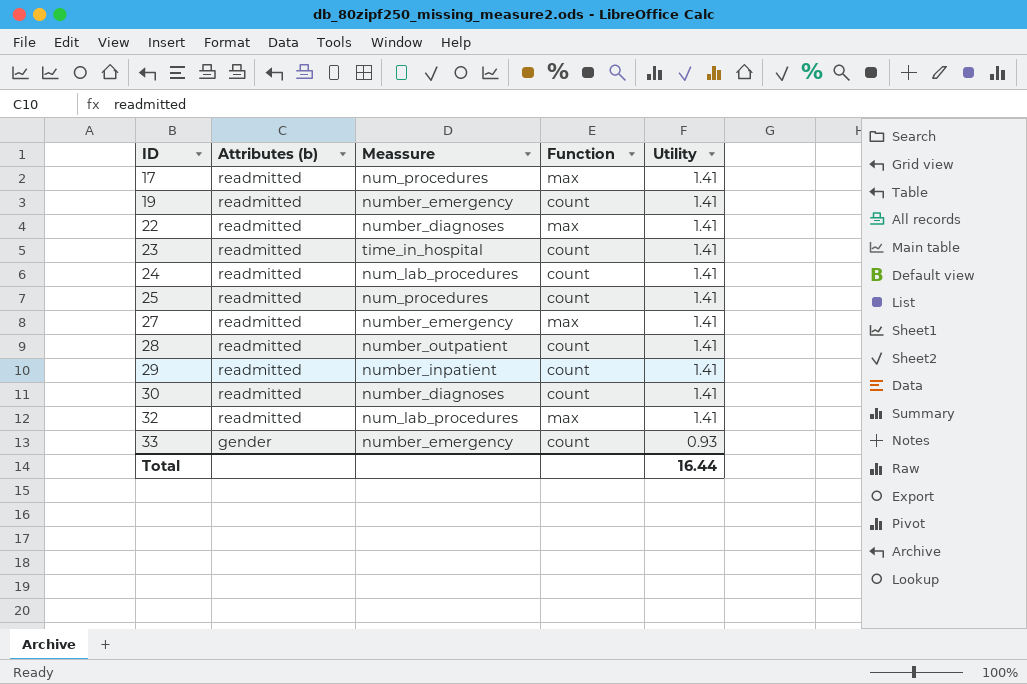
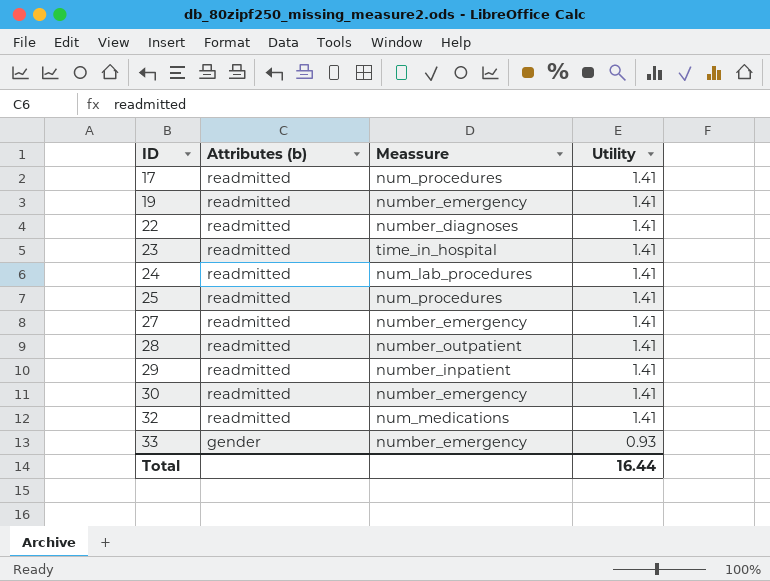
column Function | position: 4 -> none
30 | Meassure: number_diagnoses -> number_emergency
32 | Meassure: num_lab_procedures -> num_medications

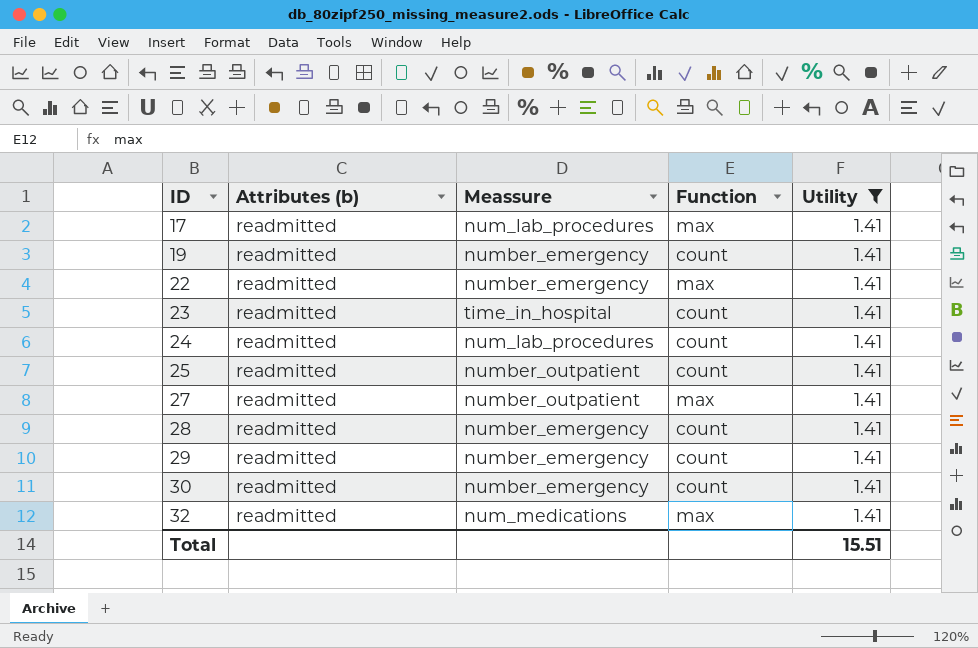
filter: none -> Utility = 1.41
column Function | position: none -> 4
17 | Meassure: num_procedures -> num_lab_procedures
22 | Meassure: number_diagnoses -> number_emergency
25 | Meassure: num_procedures -> number_outpatient
27 | Meassure: number_emergency -> number_outpatient
28 | Meassure: number_outpatient -> number_emergency
29 | Meassure: number_inpatient -> number_emergency
Total | Utility: 16.44 -> 15.51

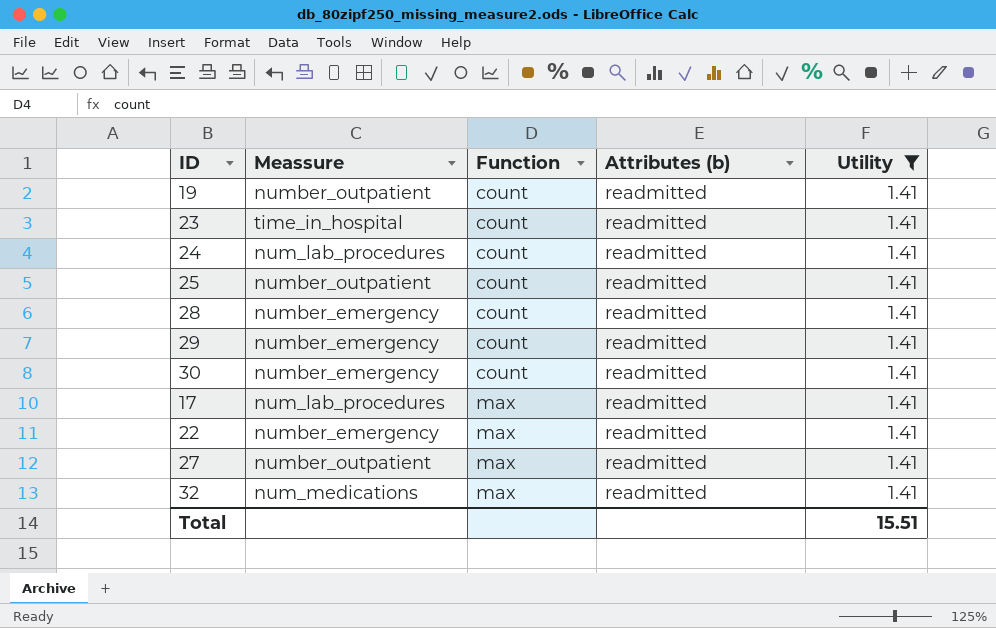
row order: ID ascending -> Function ascending
column Attributes (b) | position: 2 -> 4
19 | Meassure: number_emergency -> number_outpatient

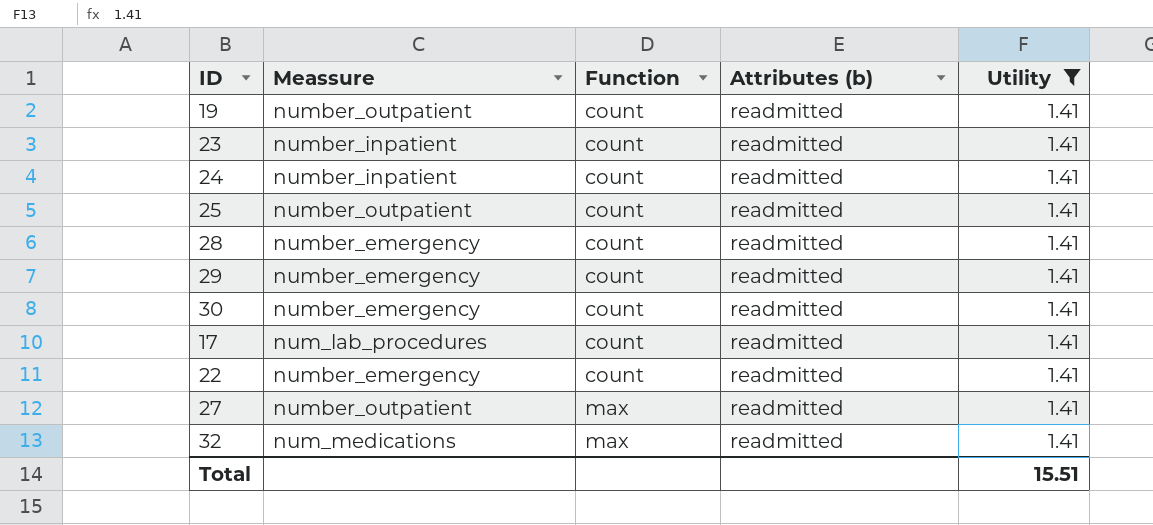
23 | Meassure: time_in_hospital -> number_inpatient
24 | Meassure: num_lab_procedures -> number_inpatient
17 | Function: max -> count
22 | Function: max -> count

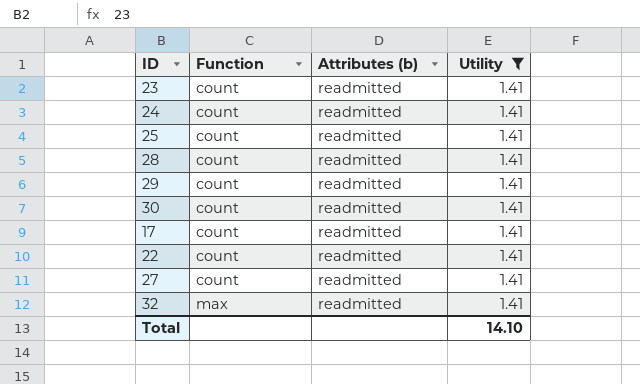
column Meassure | position: 2 -> none
row 19: number_outpatient | count | readmitted | 1.41 -> none
27 | Function: max -> count
Total | Utility: 15.51 -> 14.10

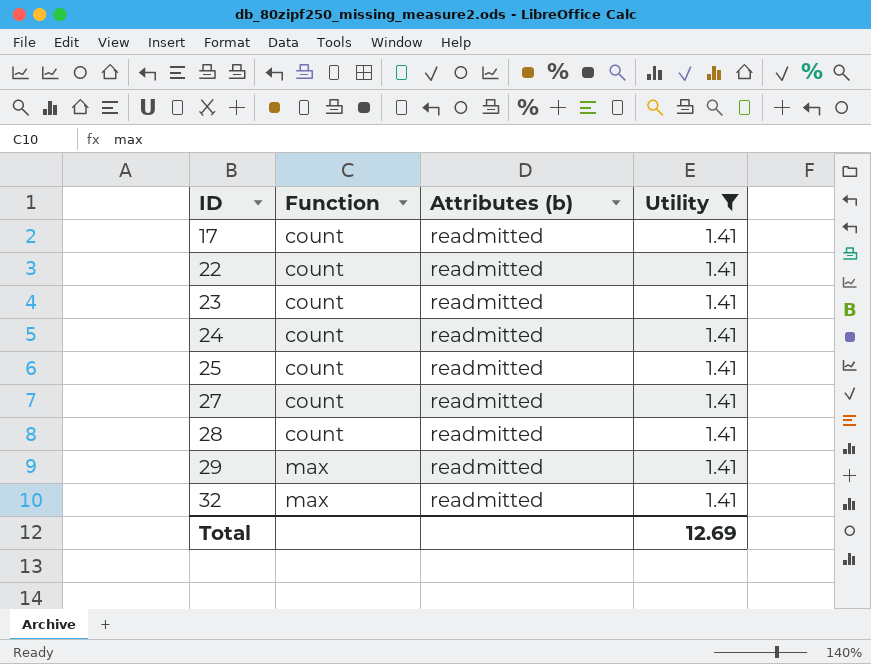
row order: Function ascending -> ID ascending
row 30: count | readmitted | 1.41 -> none
29 | Function: count -> max
Total | Utility: 14.10 -> 12.69

